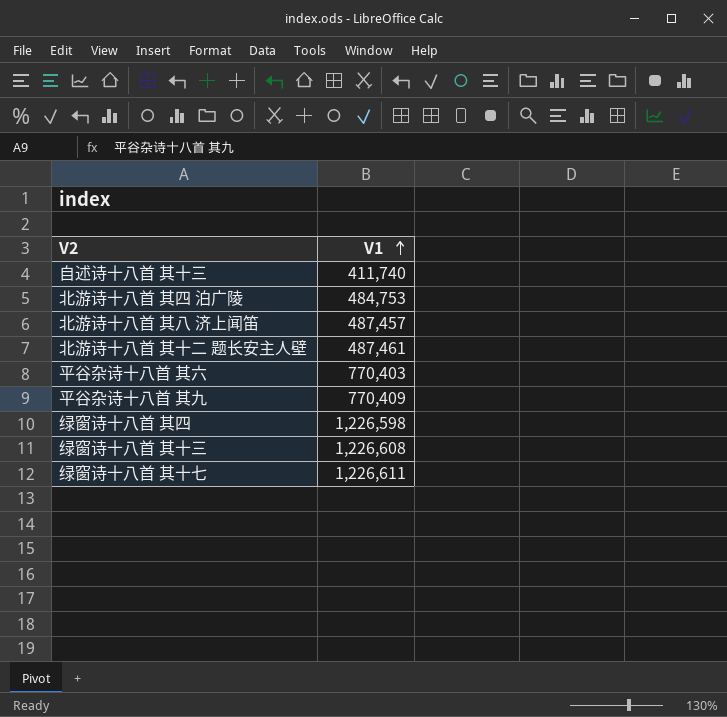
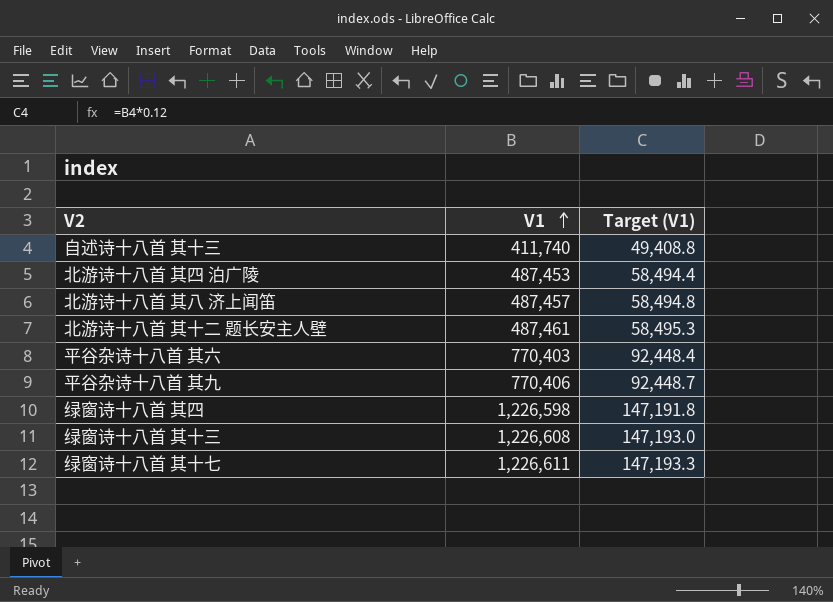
column Target (V1) | formula: none -> [V1] * 0.12
北游诗十八首 其四 泊广陵 | V1: 484,753 -> 487,453
平谷杂诗十八首 其九 | V1: 770,409 -> 770,406

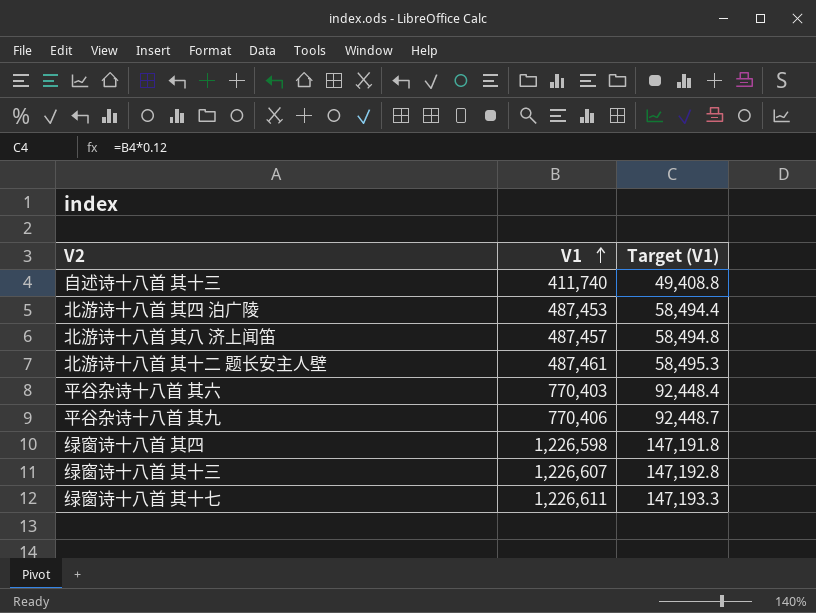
绿窗诗十八首 其十三 | V1: 1,226,608 -> 1,226,607
绿窗诗十八首 其十三 | Target (V1): 147,193.0 -> 147,192.8

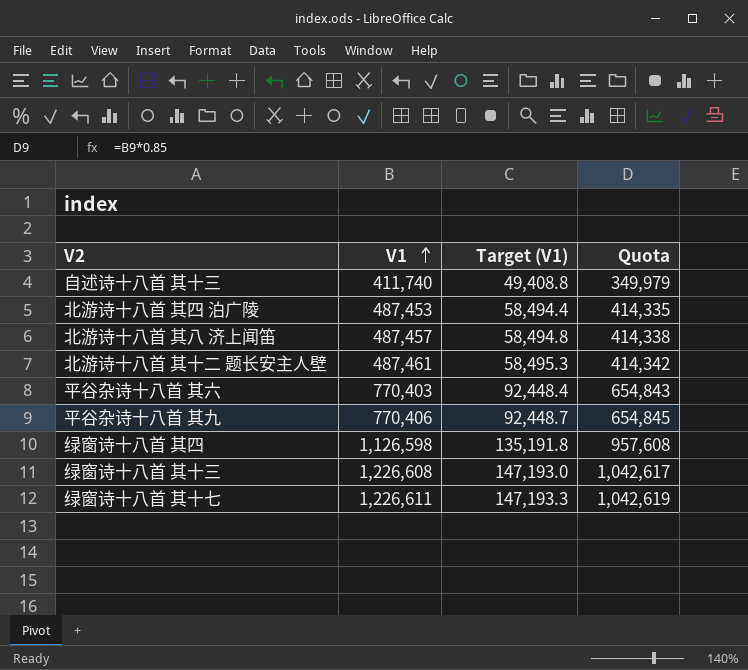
column Quota | formula: none -> [V1] * 0.85
绿窗诗十八首 其四 | V1: 1,226,598 -> 1,126,598
绿窗诗十八首 其四 | Target (V1): 147,191.8 -> 135,191.8
绿窗诗十八首 其十三 | V1: 1,226,607 -> 1,226,608
绿窗诗十八首 其十三 | Target (V1): 147,192.8 -> 147,193.0

